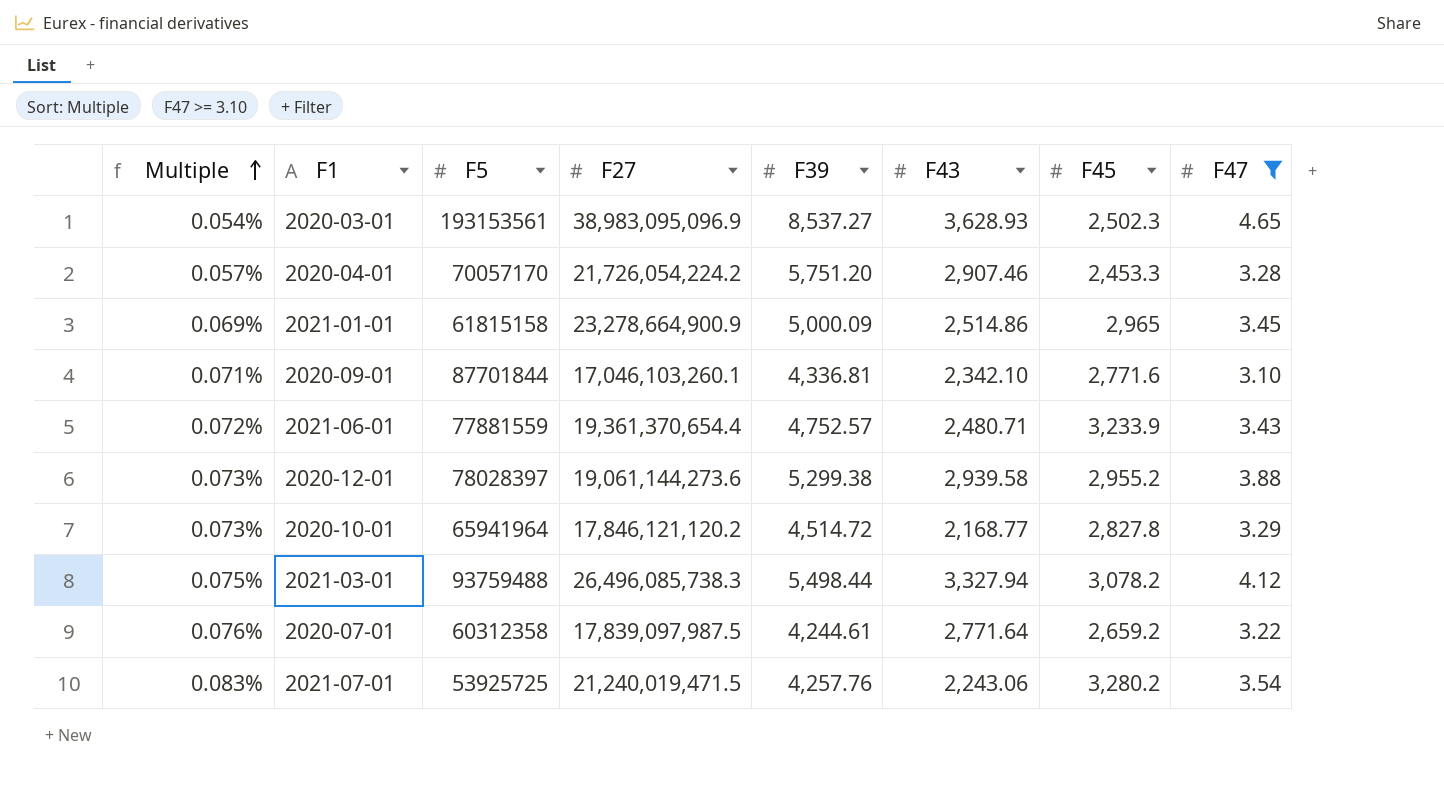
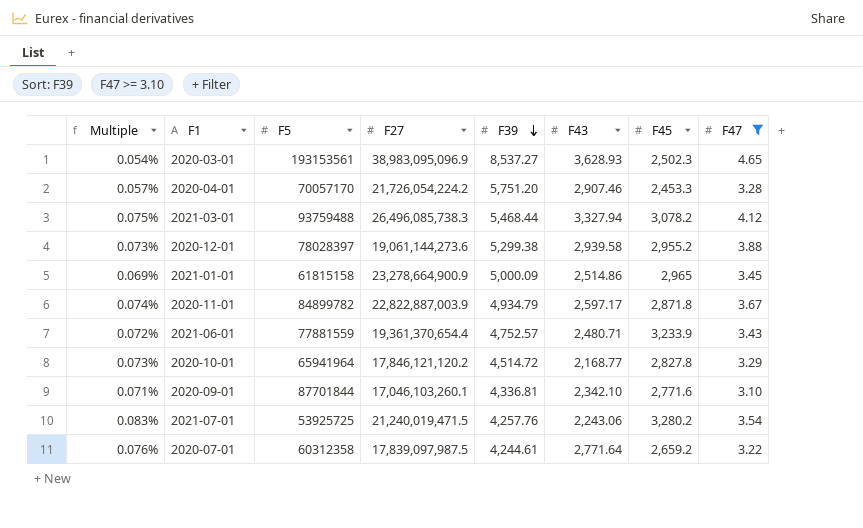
row order: Multiple ascending -> F39 descending
2021-03-01 | F39: 5,498.44 -> 5,468.44
row 2020-11-01: none -> 0.074% | 84899782 | 22,822,887,003.9 | 4,934.79 | 2,597.17 | 2,871.8 | 3.67

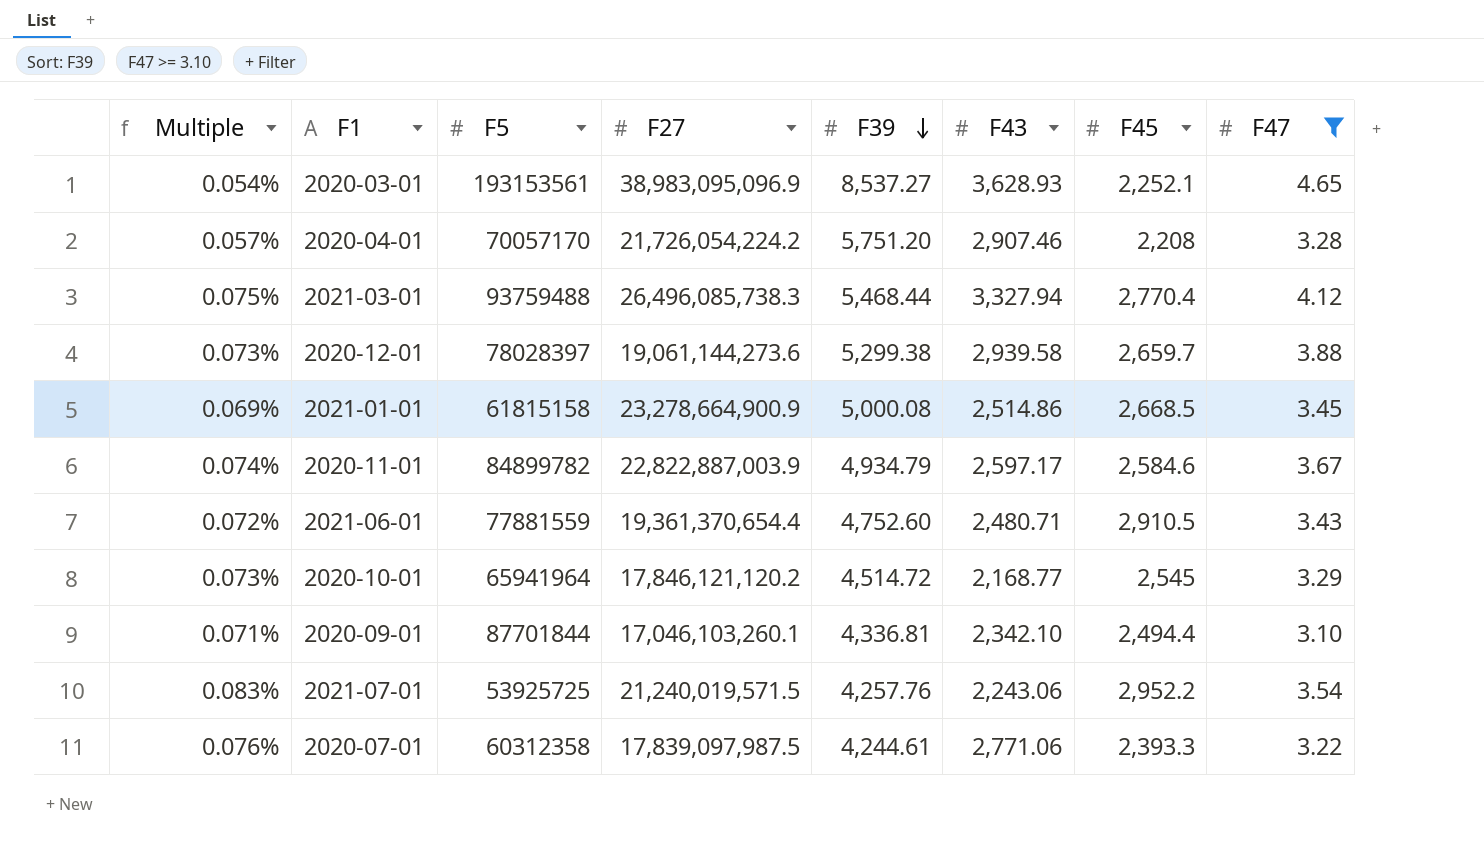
2020-03-01 | F45: 2,502.3 -> 2,252.1
2020-04-01 | F45: 2,453.3 -> 2,208
2021-03-01 | F45: 3,078.2 -> 2,770.4
2020-12-01 | F45: 2,955.2 -> 2,659.7
2021-01-01 | F39: 5,000.09 -> 5,000.08
2021-01-01 | F45: 2,965 -> 2,668.5
2020-11-01 | F45: 2,871.8 -> 2,584.6
2021-06-01 | F39: 4,752.57 -> 4,752.60
2021-06-01 | F45: 3,233.9 -> 2,910.5
2020-10-01 | F45: 2,827.8 -> 2,545
2020-09-01 | F45: 2,771.6 -> 2,494.4
2021-07-01 | F27: 21,240,019,471.5 -> 21,240,019,571.5
2021-07-01 | F45: 3,280.2 -> 2,952.2
2020-07-01 | F43: 2,771.64 -> 2,771.06
2020-07-01 | F45: 2,659.2 -> 2,393.3

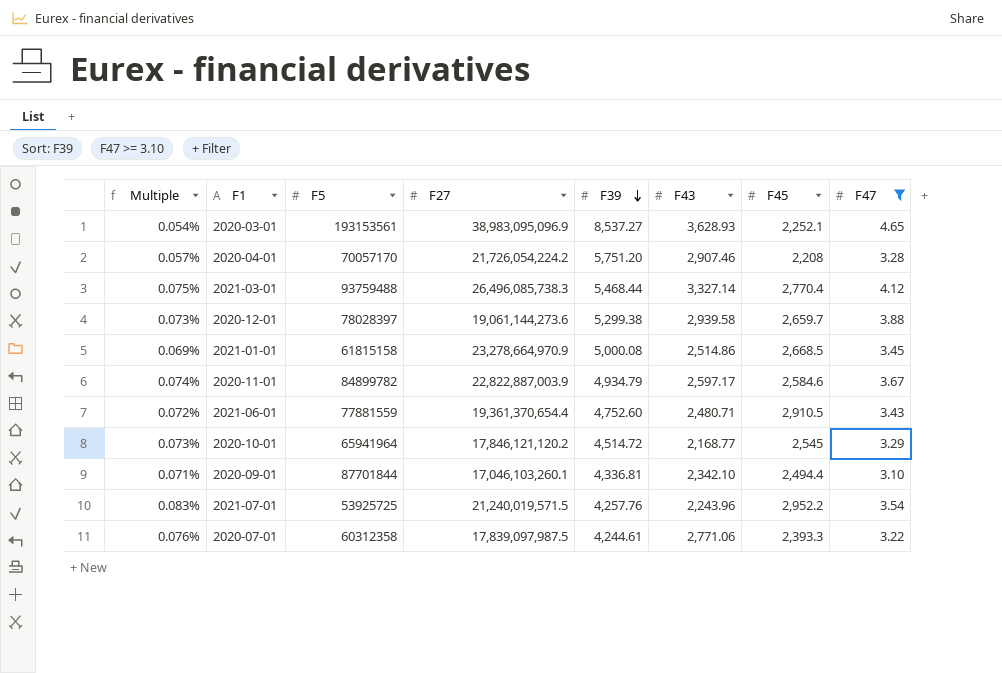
2021-03-01 | F43: 3,327.94 -> 3,327.14
2021-01-01 | F27: 23,278,664,900.9 -> 23,278,664,970.9
2021-07-01 | F43: 2,243.06 -> 2,243.96

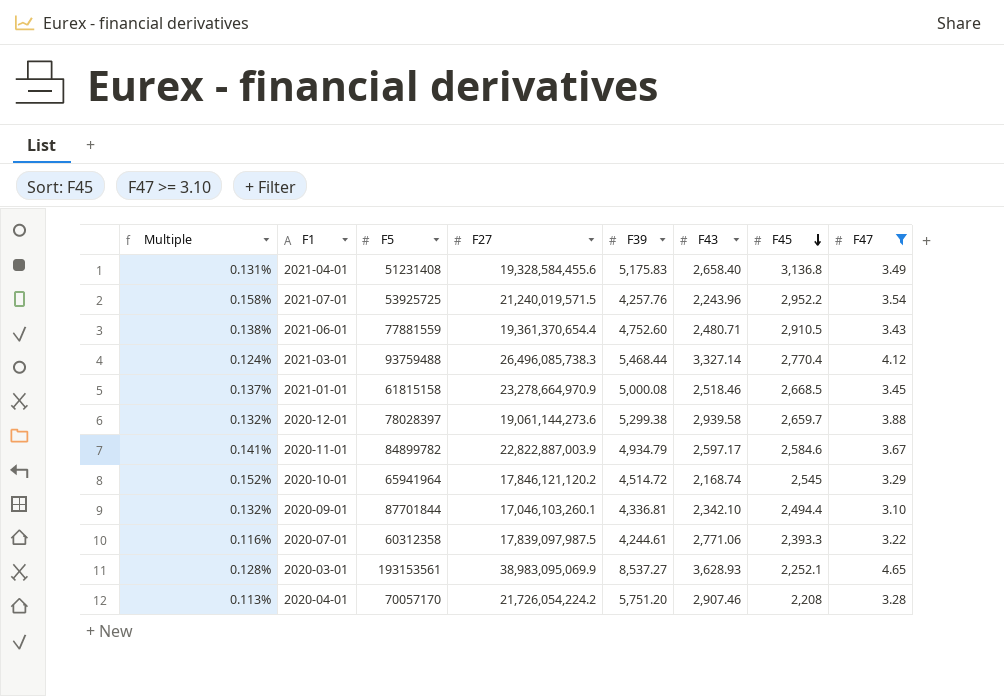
row order: F39 descending -> F45 descending
column Multiple | formula: [F47] / [F39] -> [F47] / [F43]
row 2021-04-01: none -> 0.131% | 51231408 | 19,328,584,455.6 | 5,175.83 | 2,658.40 | 3,136.8 | 3.49
2021-01-01 | F43: 2,514.86 -> 2,518.46
2020-10-01 | F43: 2,168.77 -> 2,168.74
2020-03-01 | F27: 38,983,095,096.9 -> 38,983,095,069.9

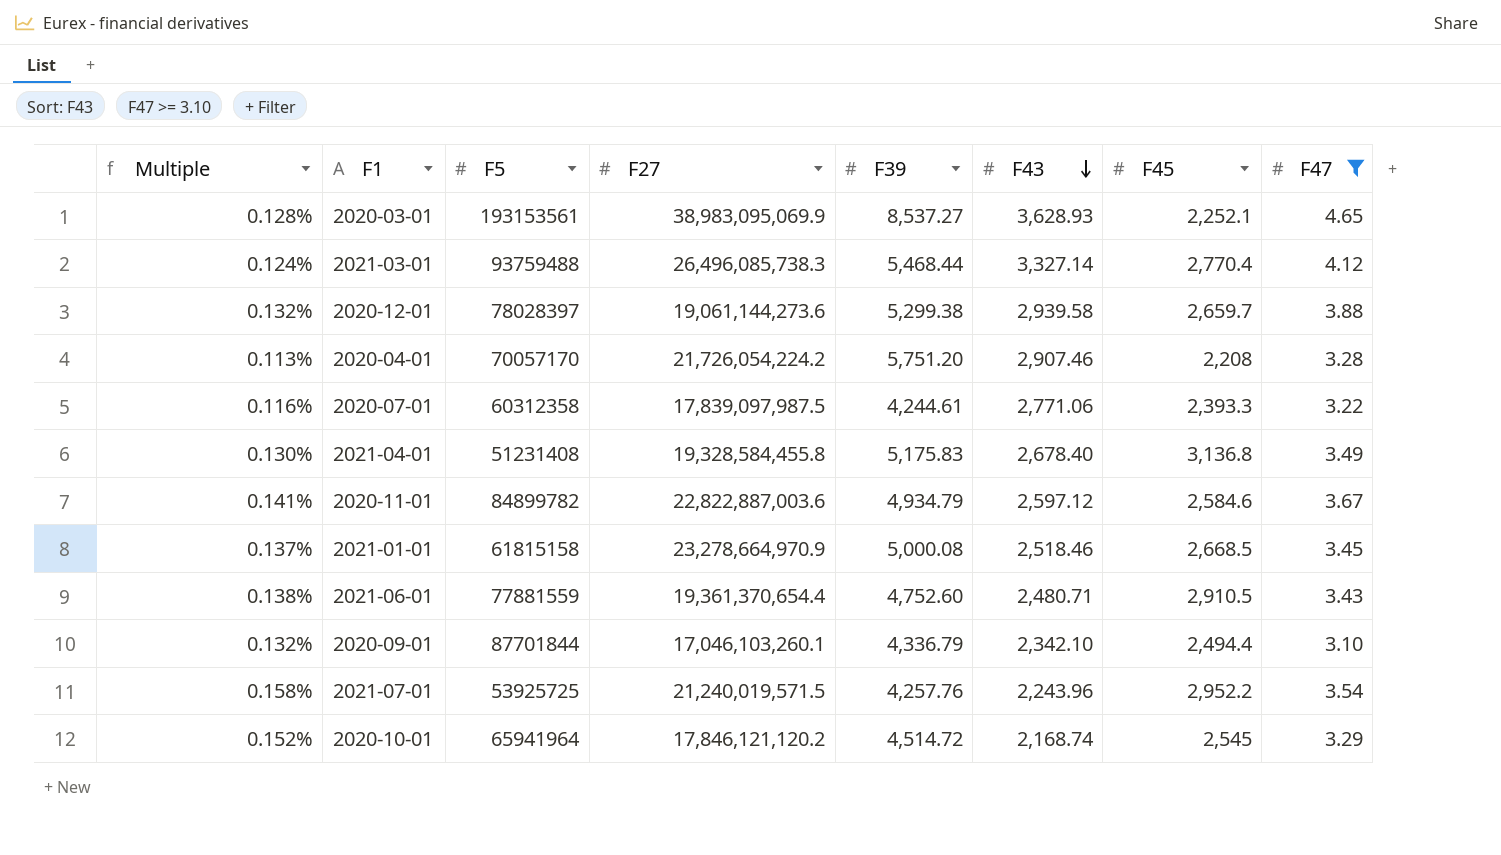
row order: F45 descending -> F43 descending
2021-04-01 | Multiple: 0.131% -> 0.130%
2021-04-01 | F27: 19,328,584,455.6 -> 19,328,584,455.8
2021-04-01 | F43: 2,658.40 -> 2,678.40
2020-11-01 | F27: 22,822,887,003.9 -> 22,822,887,003.6
2020-11-01 | F43: 2,597.17 -> 2,597.12
2020-09-01 | F39: 4,336.81 -> 4,336.79

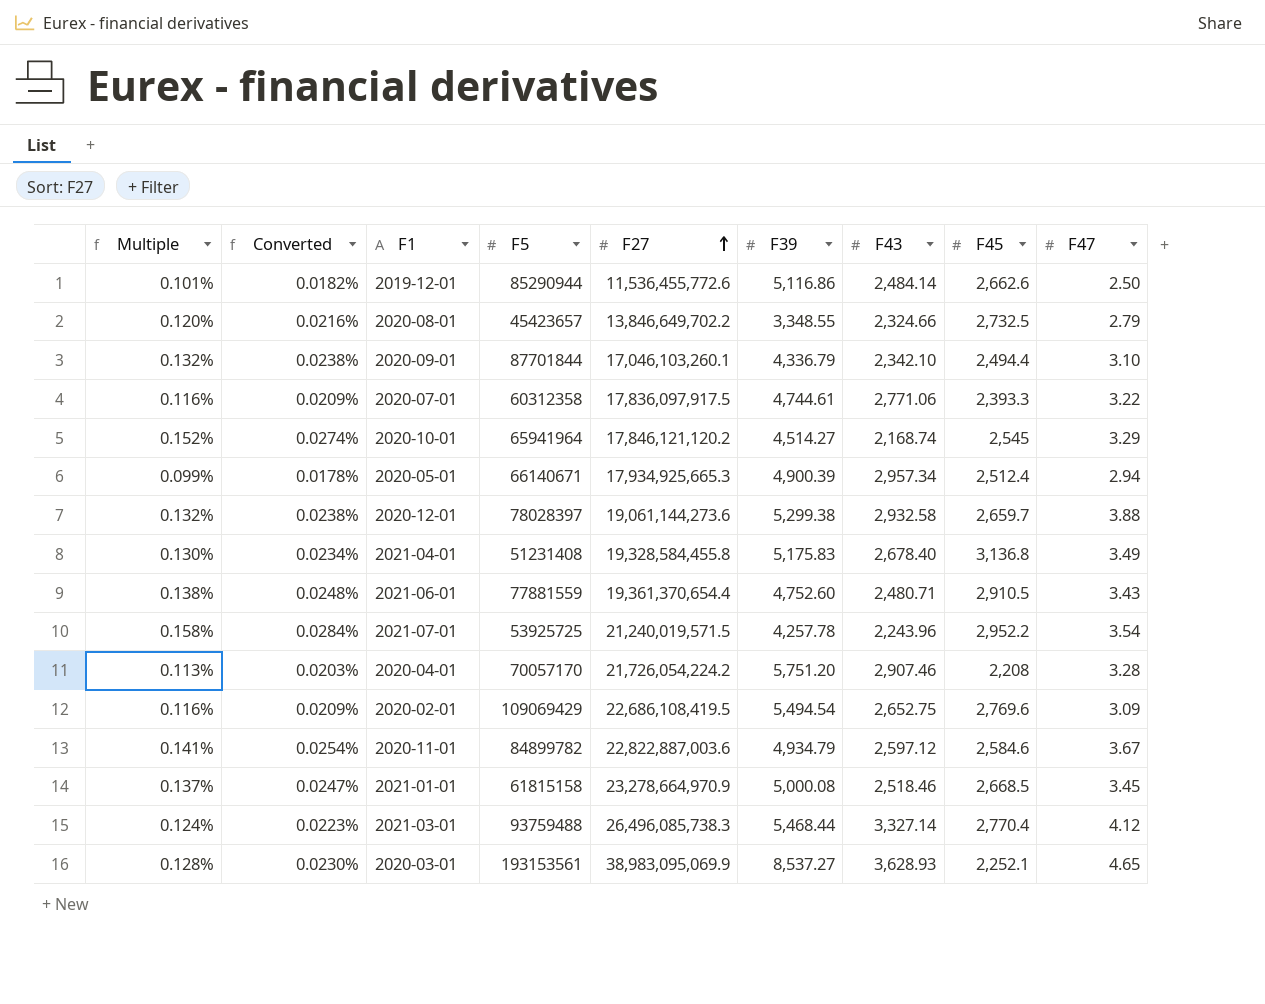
filter: F47 >= 3.10 -> none
row order: F43 descending -> F27 ascending
column Converted | formula: none -> [Multiple] * 0.18
2020-07-01 | F27: 17,839,097,987.5 -> 17,836,097,917.5
2020-07-01 | F39: 4,244.61 -> 4,744.61
2020-10-01 | F39: 4,514.72 -> 4,514.27
2020-12-01 | F43: 2,939.58 -> 2,932.58
2021-07-01 | F39: 4,257.76 -> 4,257.78

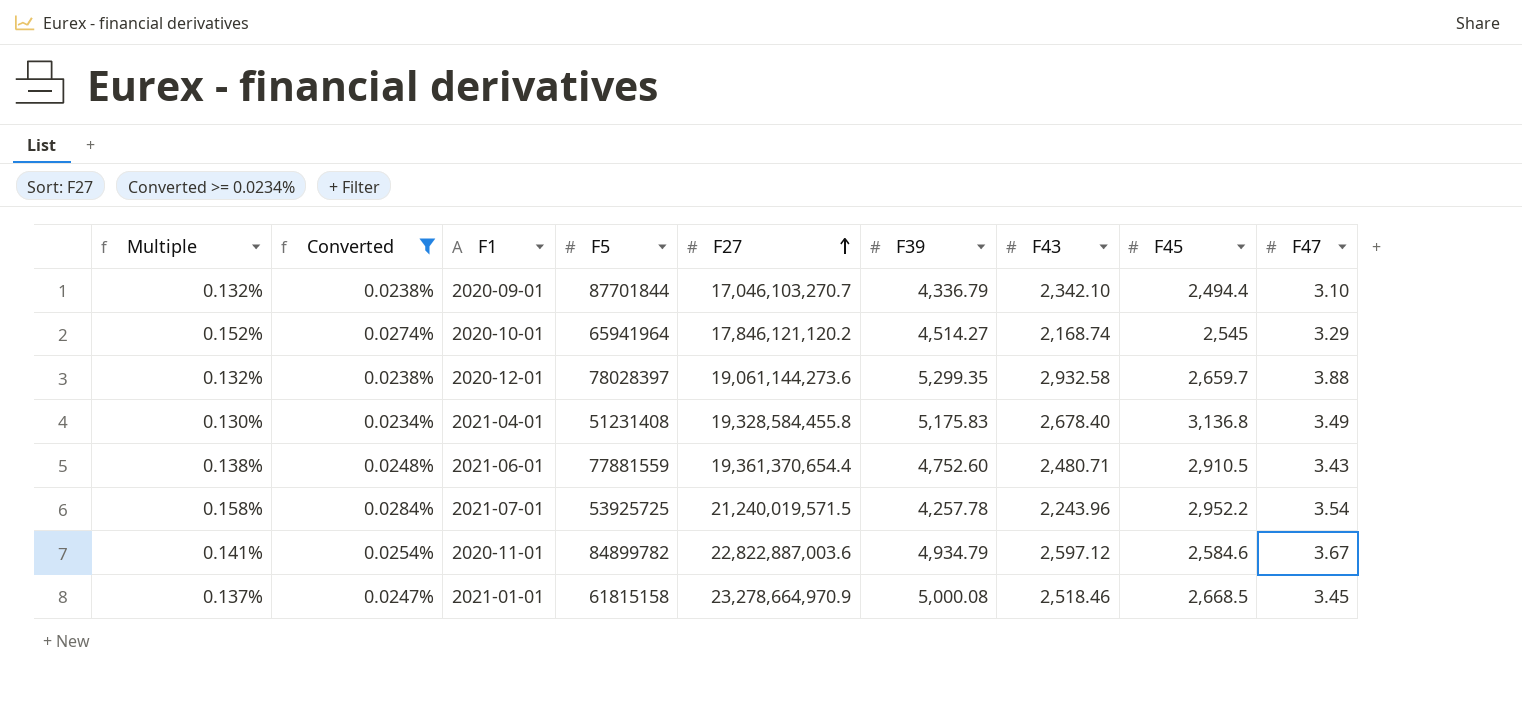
filter: none -> Converted >= 0.0234%
2020-09-01 | F27: 17,046,103,260.1 -> 17,046,103,270.7
2020-12-01 | F39: 5,299.38 -> 5,299.35

